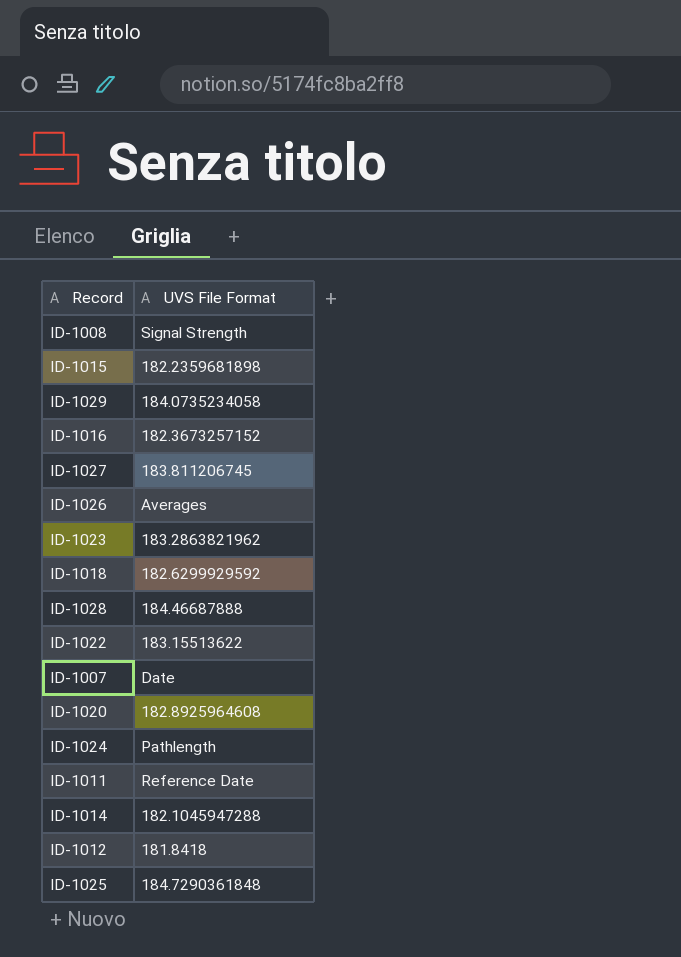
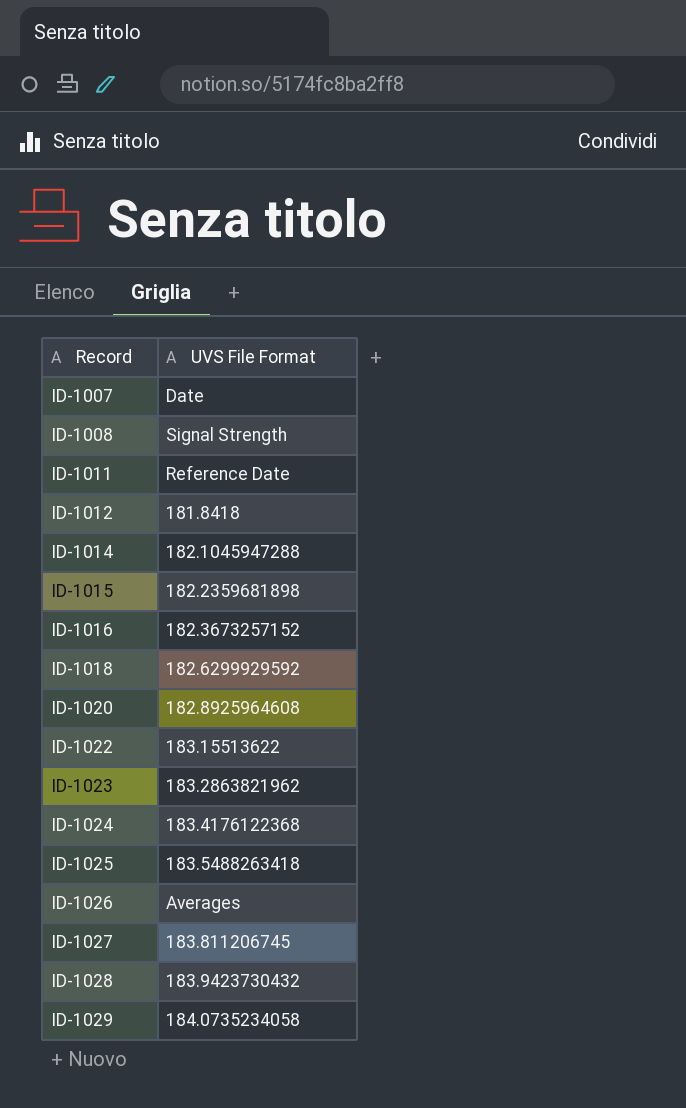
row order: none -> Record ascending
ID-1024 | UVS File Format: Pathlength -> 183.4176122368
ID-1025 | UVS File Format: 184.7290361848 -> 183.5488263418
ID-1028 | UVS File Format: 184.46687888 -> 183.9423730432

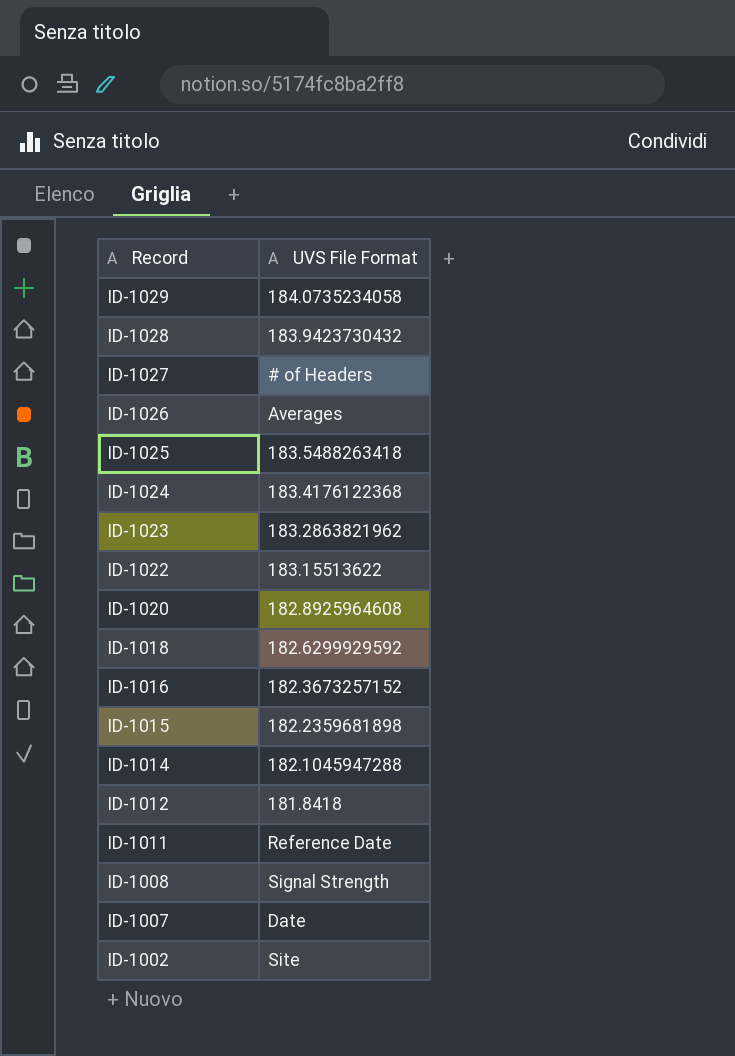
row order: Record ascending -> Record descending
ID-1027 | UVS File Format: 183.811206745 -> # of Headers
row ID-1002: none -> Site

